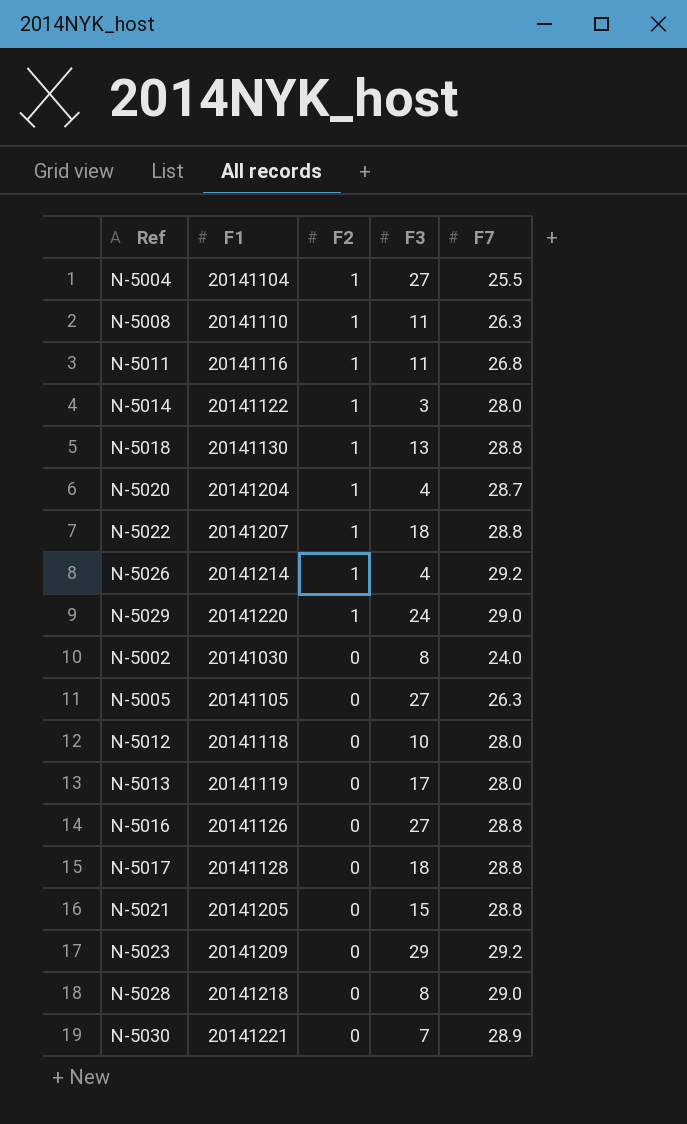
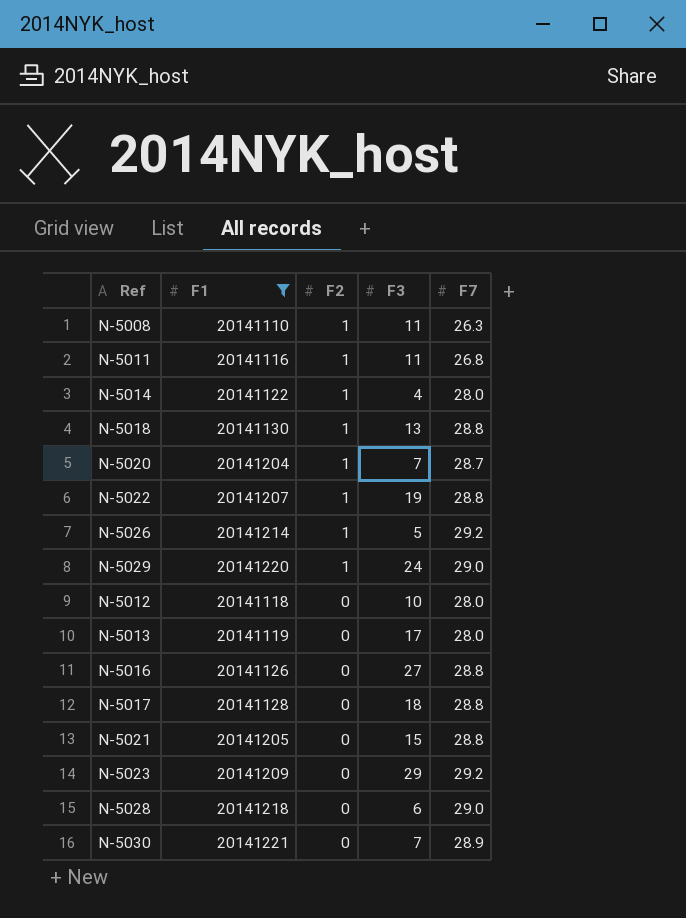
filter: none -> F1 >= 20141110
N-5014 | F3: 3 -> 4
N-5020 | F3: 4 -> 7
N-5022 | F3: 18 -> 19
N-5026 | F3: 4 -> 5
N-5028 | F3: 8 -> 6

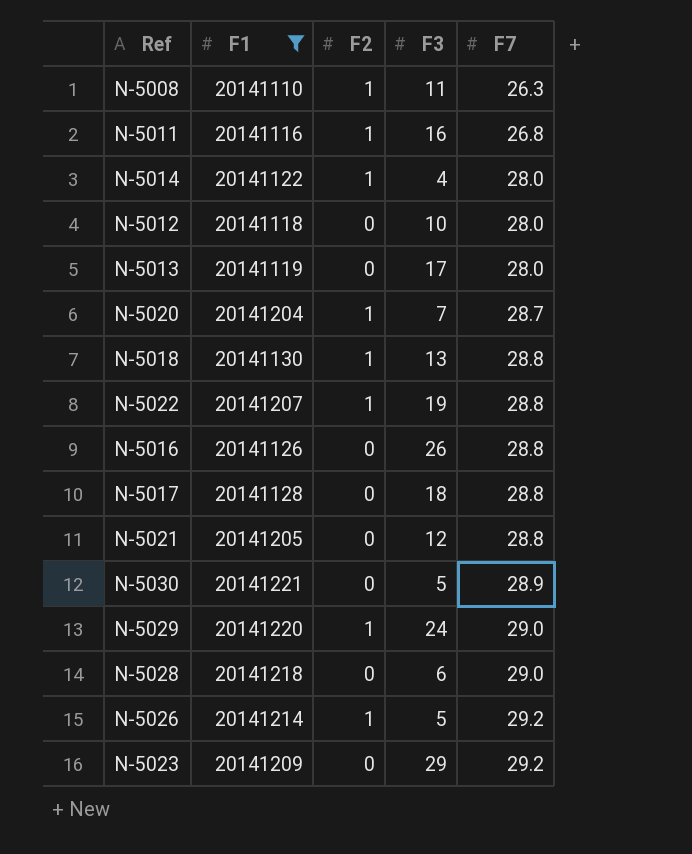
row order: F2 descending -> F7 ascending
N-5011 | F3: 11 -> 16
N-5016 | F3: 27 -> 26
N-5021 | F3: 15 -> 12
N-5030 | F3: 7 -> 5

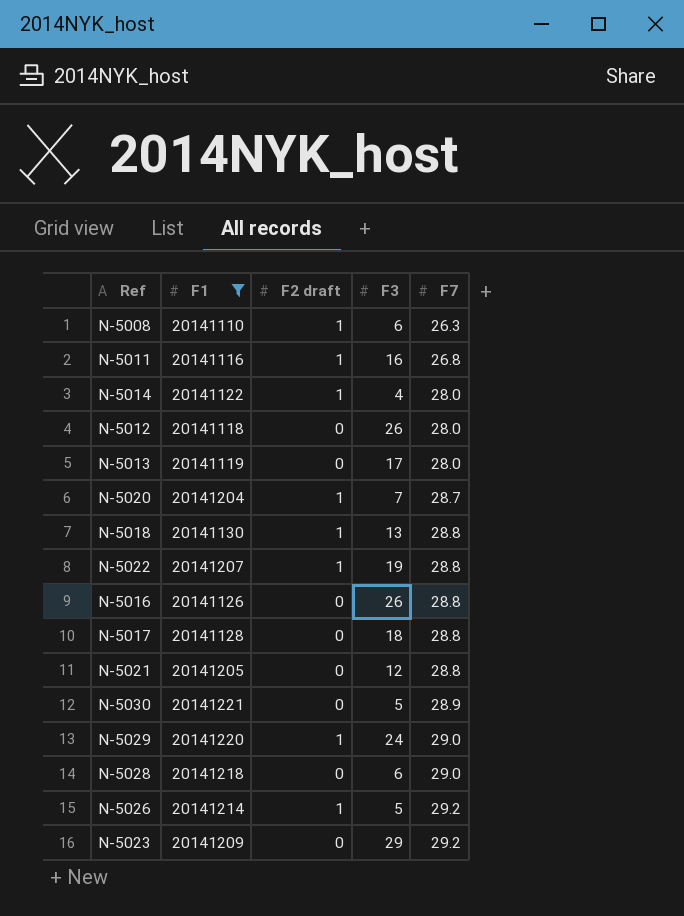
column name: F2 -> F2 draft
N-5008 | F3: 11 -> 6
N-5012 | F3: 10 -> 26

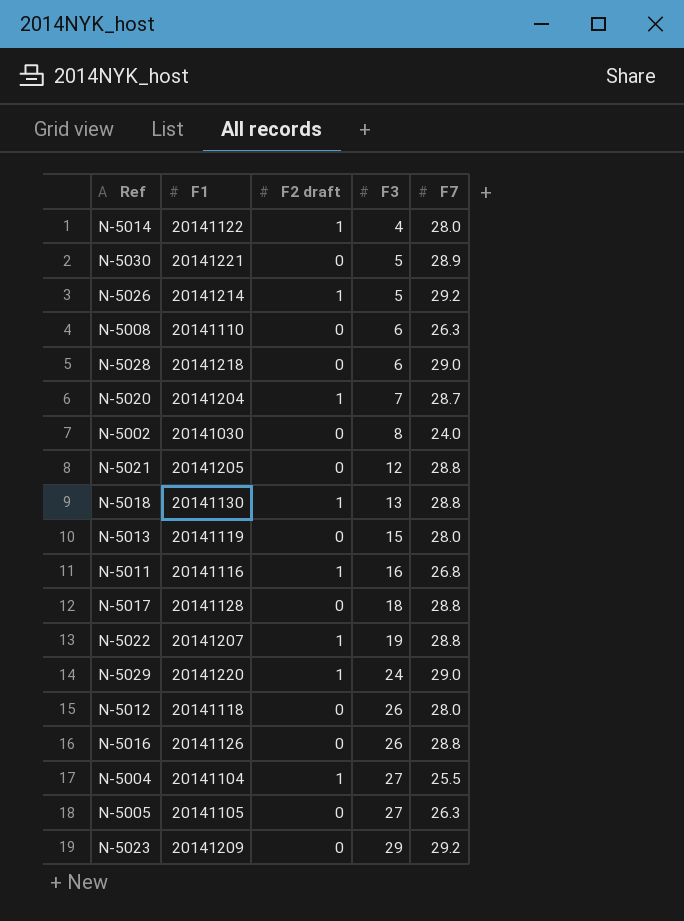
filter: F1 >= 20141110 -> none
row order: F7 ascending -> F3 ascending
N-5008 | F2 draft: 1 -> 0
N-5013 | F3: 17 -> 15

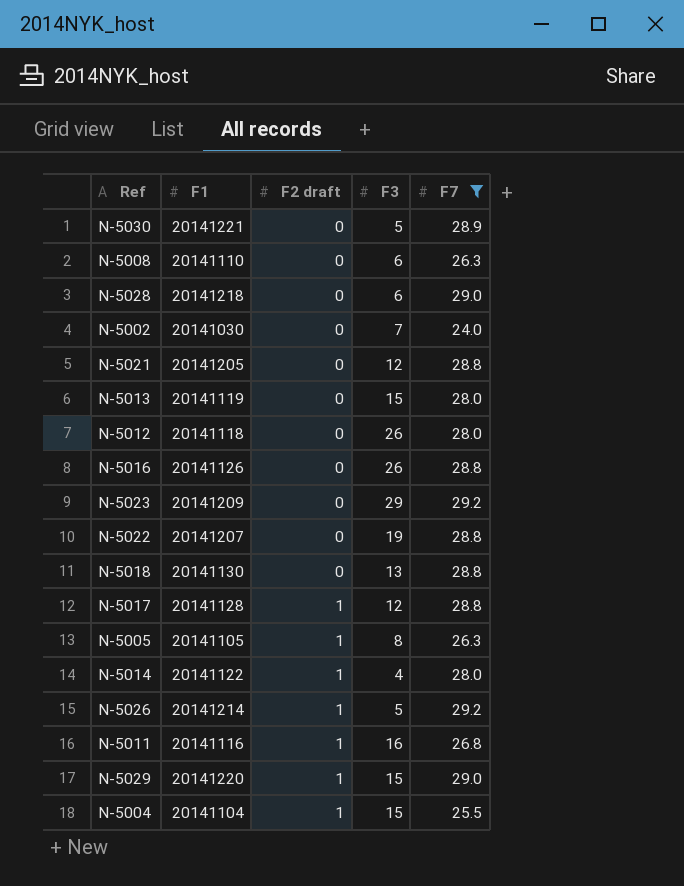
filter: none -> F7 != 28.7
row order: F3 ascending -> F2 draft ascending
N-5002 | F3: 8 -> 7
N-5022 | F2 draft: 1 -> 0
N-5018 | F2 draft: 1 -> 0
N-5017 | F2 draft: 0 -> 1
N-5017 | F3: 18 -> 12
N-5005 | F2 draft: 0 -> 1
N-5005 | F3: 27 -> 8
N-5029 | F3: 24 -> 15
N-5004 | F3: 27 -> 15

